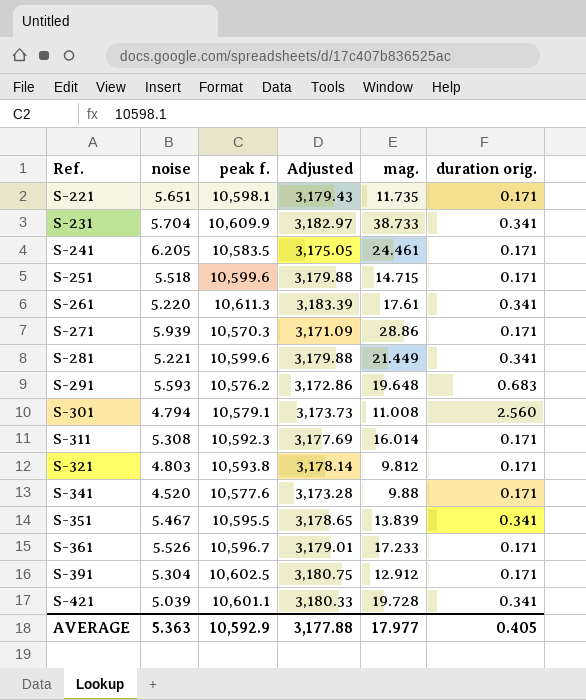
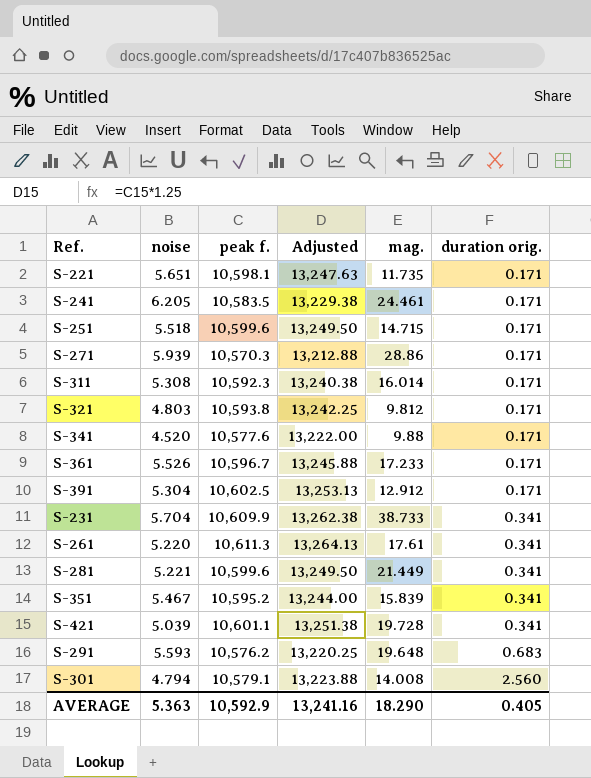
row order: Ref. ascending -> duration orig. ascending
column Adjusted | formula: [peak f.] * 0.3 -> [peak f.] * 1.25
S-351 | peak f.: 10,595.5 -> 10,595.2
S-351 | mag.: 13.839 -> 15.839
S-301 | mag.: 11.008 -> 14.008
AVERAGE | Adjusted: 3,177.88 -> 13,241.16
AVERAGE | mag.: 17.977 -> 18.290

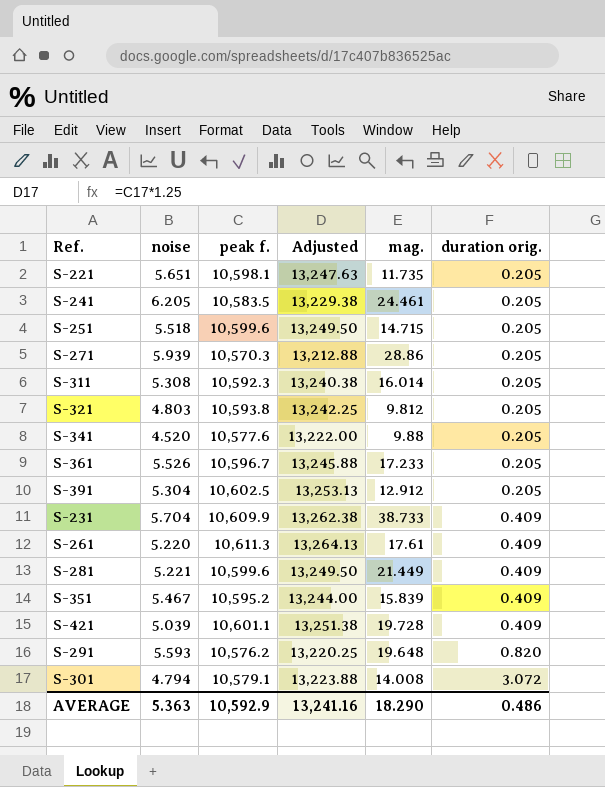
S-221 | duration orig.: 0.171 -> 0.205
S-241 | duration orig.: 0.171 -> 0.205
S-251 | duration orig.: 0.171 -> 0.205
S-271 | duration orig.: 0.171 -> 0.205
S-311 | duration orig.: 0.171 -> 0.205
S-321 | duration orig.: 0.171 -> 0.205
S-341 | duration orig.: 0.171 -> 0.205
S-361 | duration orig.: 0.171 -> 0.205
S-391 | duration orig.: 0.171 -> 0.205
S-231 | duration orig.: 0.341 -> 0.409
S-261 | duration orig.: 0.341 -> 0.409
S-281 | duration orig.: 0.341 -> 0.409
S-351 | duration orig.: 0.341 -> 0.409
S-421 | duration orig.: 0.341 -> 0.409
S-291 | duration orig.: 0.683 -> 0.820
S-301 | duration orig.: 2.560 -> 3.072
AVERAGE | duration orig.: 0.405 -> 0.486

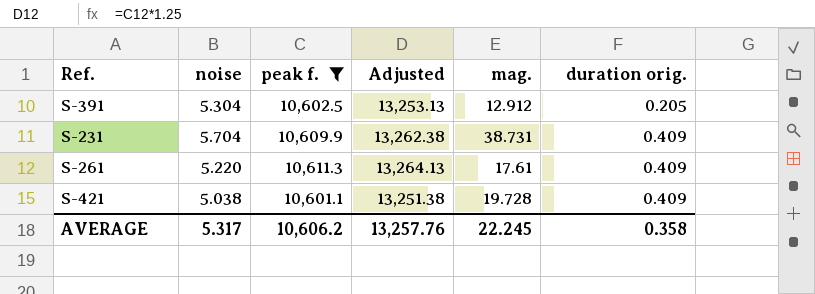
filter: none -> peak f. >= 10,601.1
S-231 | mag.: 38.733 -> 38.731
S-421 | noise: 5.039 -> 5.038
AVERAGE | noise: 5.363 -> 5.317
AVERAGE | peak f.: 10,592.9 -> 10,606.2
AVERAGE | Adjusted: 13,241.16 -> 13,257.76
AVERAGE | mag.: 18.290 -> 22.245
AVERAGE | duration orig.: 0.486 -> 0.358

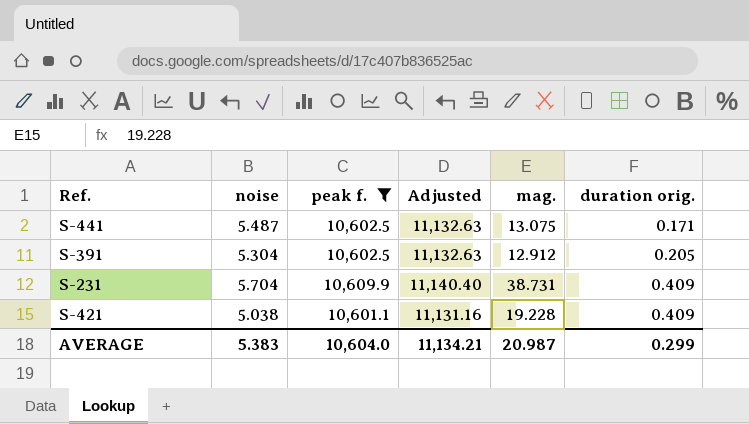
column Adjusted | formula: [peak f.] * 1.25 -> [peak f.] * 1.05
row S-261: 5.220 | 10,611.3 | 13,264.13 | 17.61 | 0.409 -> none
row S-441: none -> 5.487 | 10,602.5 | 11,132.63 | 13.075 | 0.171
S-421 | mag.: 19.728 -> 19.228
AVERAGE | noise: 5.317 -> 5.383
AVERAGE | peak f.: 10,606.2 -> 10,604.0
AVERAGE | Adjusted: 13,257.76 -> 11,134.21
AVERAGE | mag.: 22.245 -> 20.987
AVERAGE | duration orig.: 0.358 -> 0.299

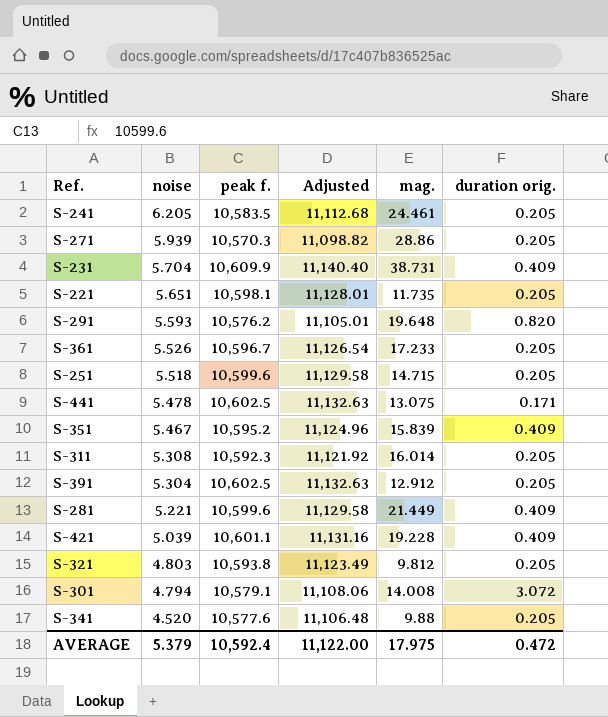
filter: peak f. >= 10,601.1 -> none
row order: duration orig. ascending -> noise descending
S-441 | noise: 5.487 -> 5.478
S-421 | noise: 5.038 -> 5.039
AVERAGE | noise: 5.383 -> 5.379
AVERAGE | peak f.: 10,604.0 -> 10,592.4
AVERAGE | Adjusted: 11,134.21 -> 11,122.00
AVERAGE | mag.: 20.987 -> 17.975
AVERAGE | duration orig.: 0.299 -> 0.472

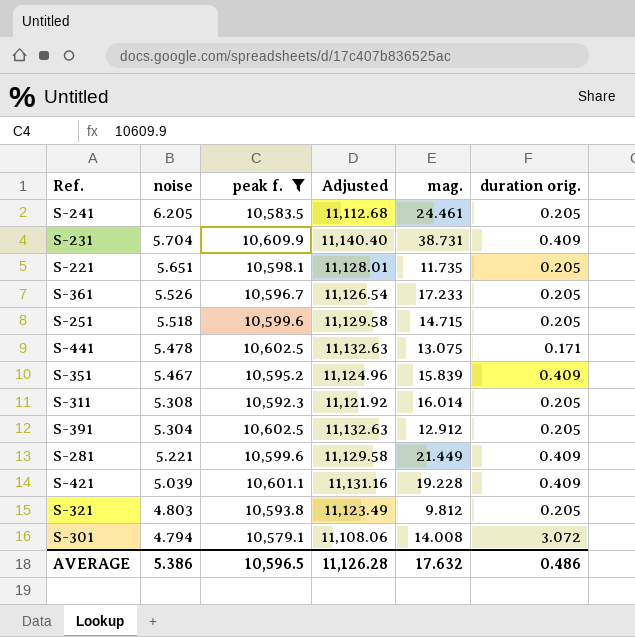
filter: none -> peak f. >= 10,579.1
AVERAGE | noise: 5.379 -> 5.386
AVERAGE | peak f.: 10,592.4 -> 10,596.5
AVERAGE | Adjusted: 11,122.00 -> 11,126.28
AVERAGE | mag.: 17.975 -> 17.632
AVERAGE | duration orig.: 0.472 -> 0.486

